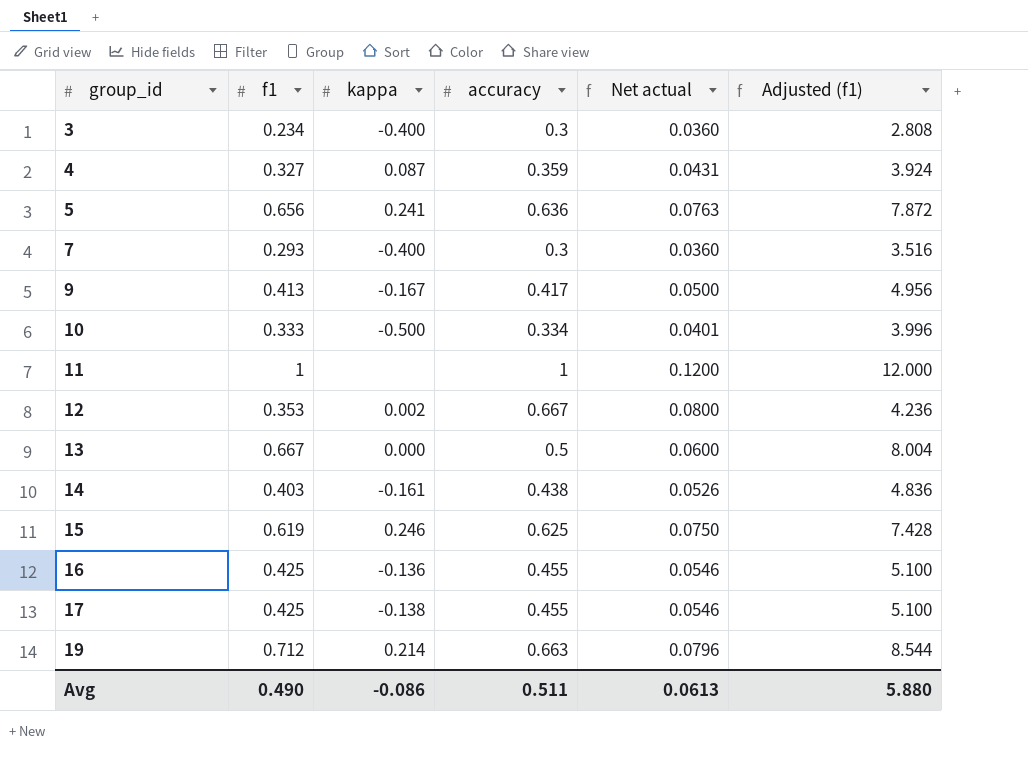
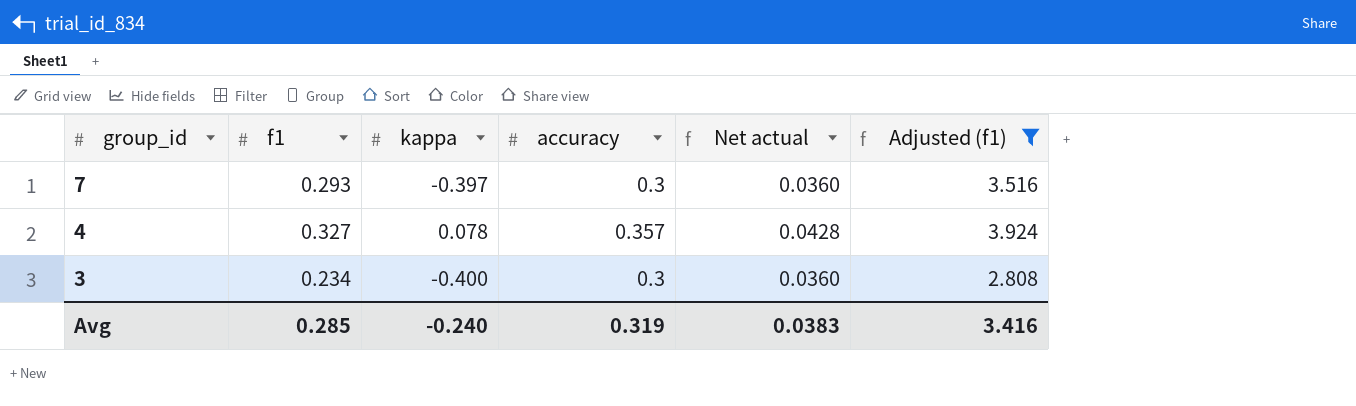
filter: none -> Adjusted (f1) <= 3.924
row order: group_id ascending -> group_id descending
7 | kappa: -0.400 -> -0.397
4 | kappa: 0.087 -> 0.078
4 | accuracy: 0.359 -> 0.357
4 | Net actual: 0.0431 -> 0.0428
Avg | f1: 0.490 -> 0.285
Avg | kappa: -0.086 -> -0.240
Avg | accuracy: 0.511 -> 0.319
Avg | Net actual: 0.0613 -> 0.0383
Avg | Adjusted (f1): 5.880 -> 3.416

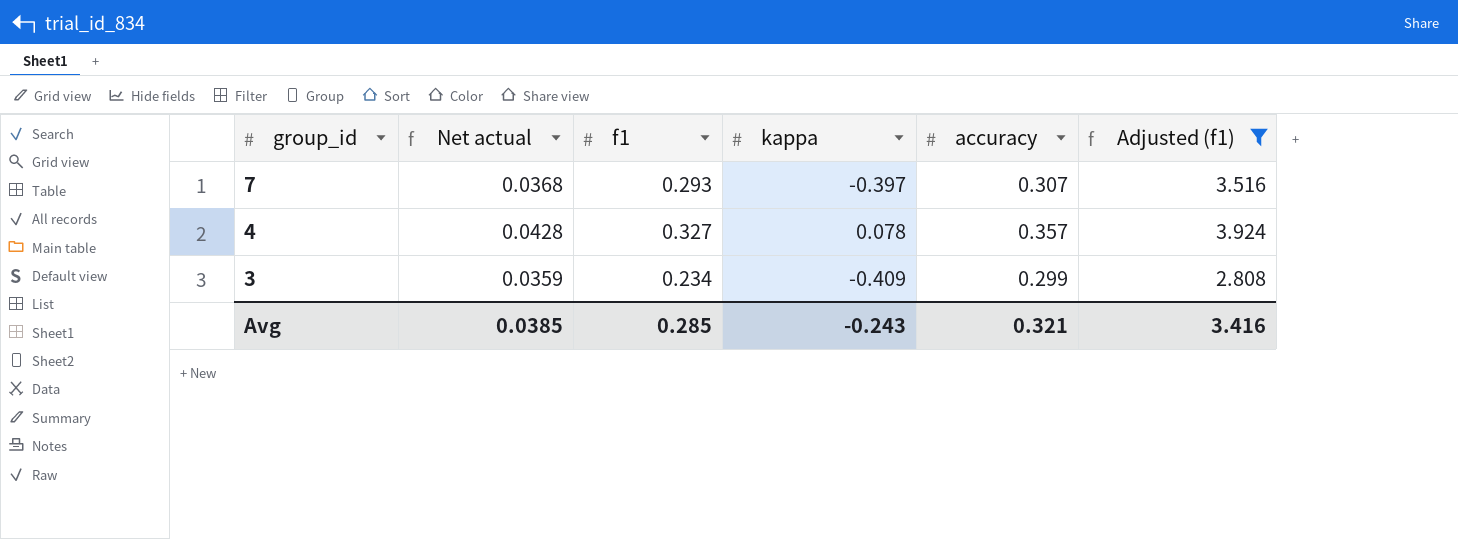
column Net actual | position: 5 -> 2
7 | Net actual: 0.0360 -> 0.0368
7 | accuracy: 0.3 -> 0.307
3 | Net actual: 0.0360 -> 0.0359
3 | kappa: -0.400 -> -0.409
3 | accuracy: 0.3 -> 0.299
Avg | Net actual: 0.0383 -> 0.0385
Avg | kappa: -0.240 -> -0.243
Avg | accuracy: 0.319 -> 0.321

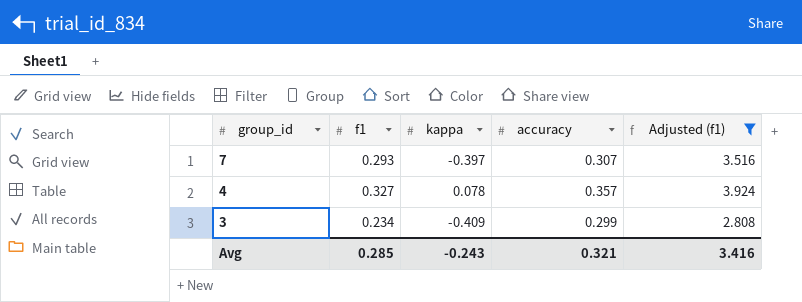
column Net actual | formula: [accuracy] * 0.12 -> none

